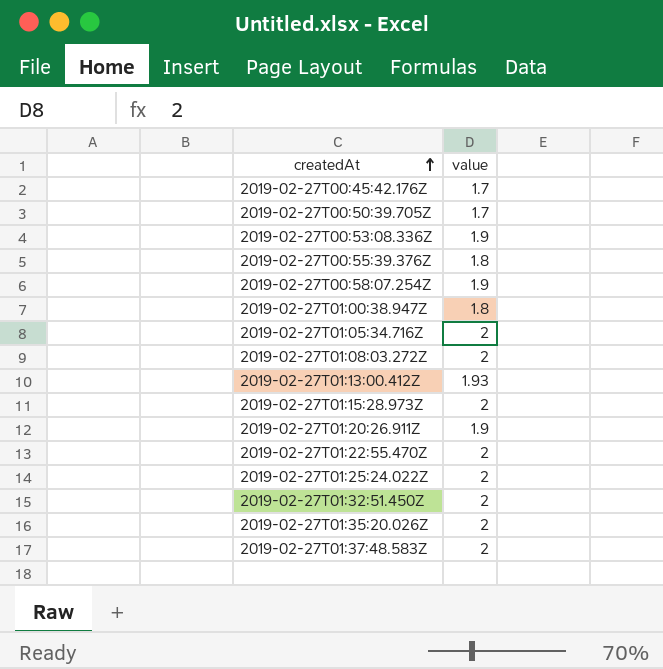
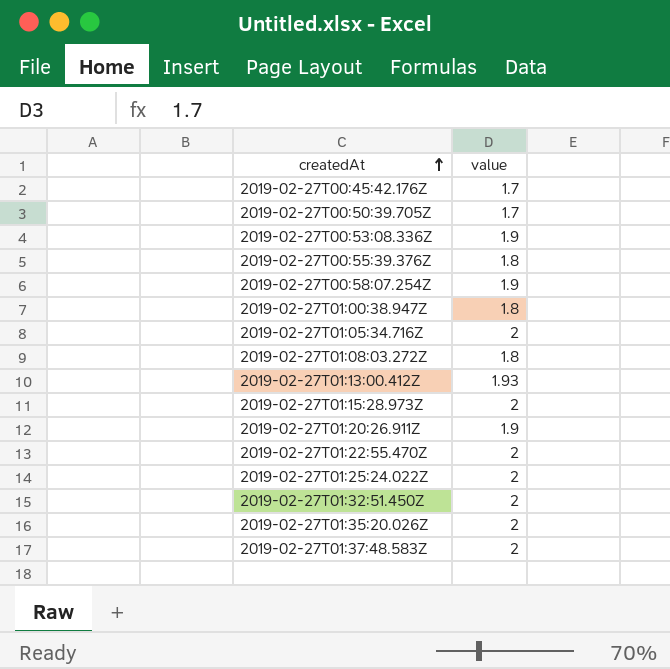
2019-02-27T01:08:03.272Z | value: 2 -> 1.8

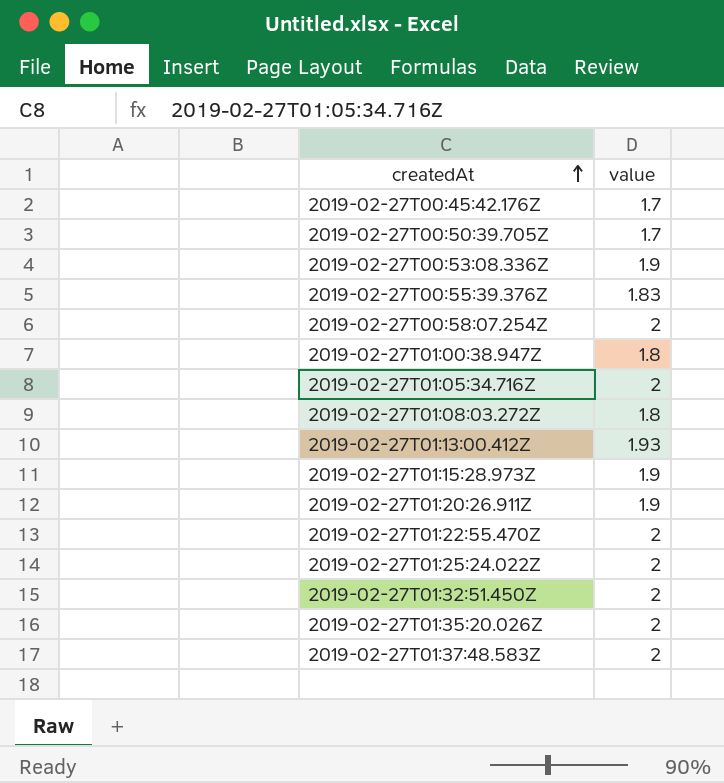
2019-02-27T00:55:39.376Z | value: 1.8 -> 1.83
2019-02-27T00:58:07.254Z | value: 1.9 -> 2
2019-02-27T01:15:28.973Z | value: 2 -> 1.9

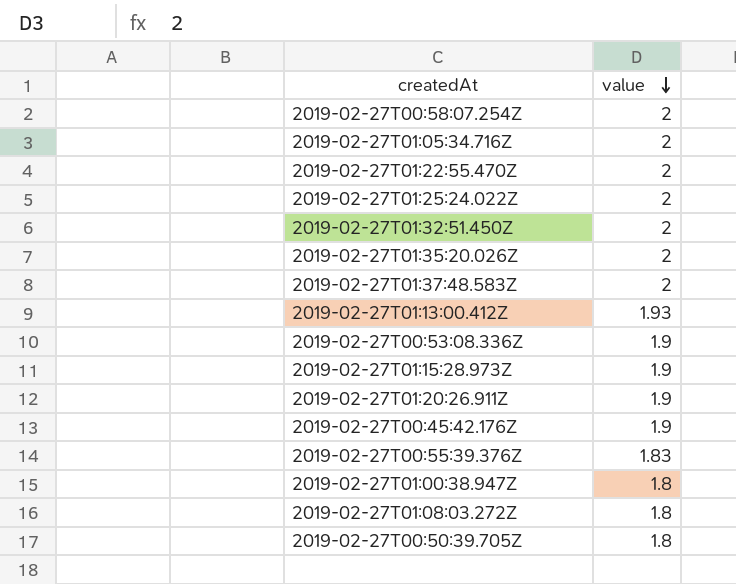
row order: createdAt ascending -> value descending
2019-02-27T00:45:42.176Z | value: 1.7 -> 1.9
2019-02-27T00:50:39.705Z | value: 1.7 -> 1.8

